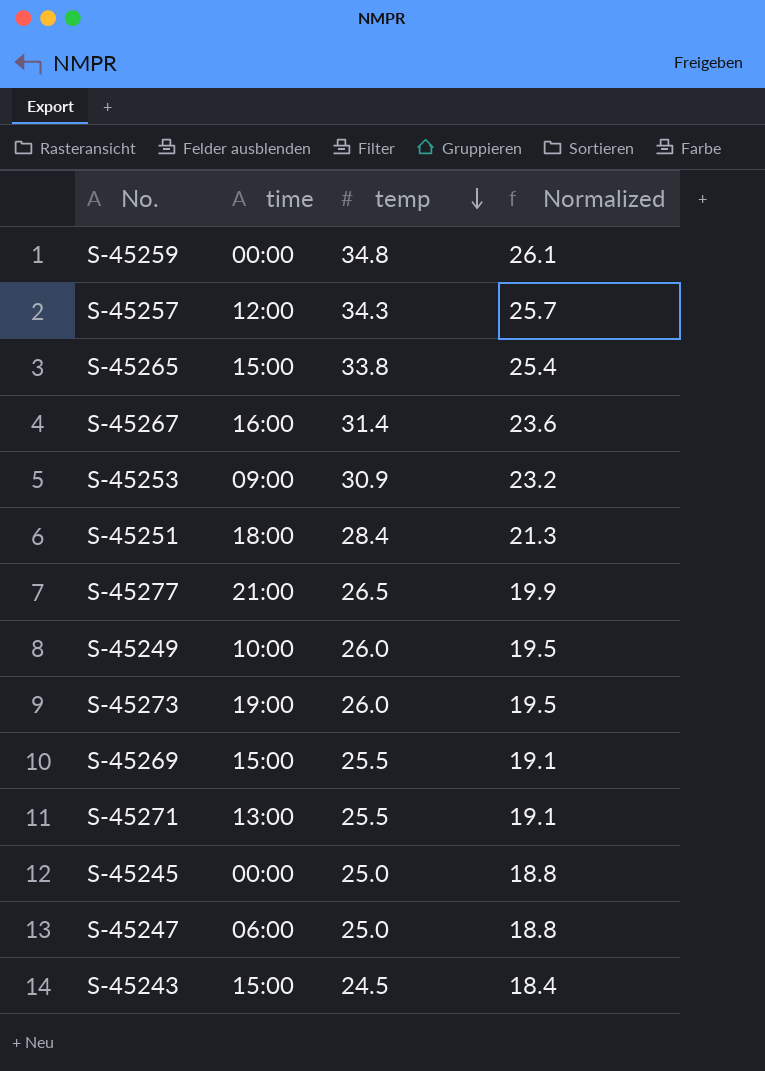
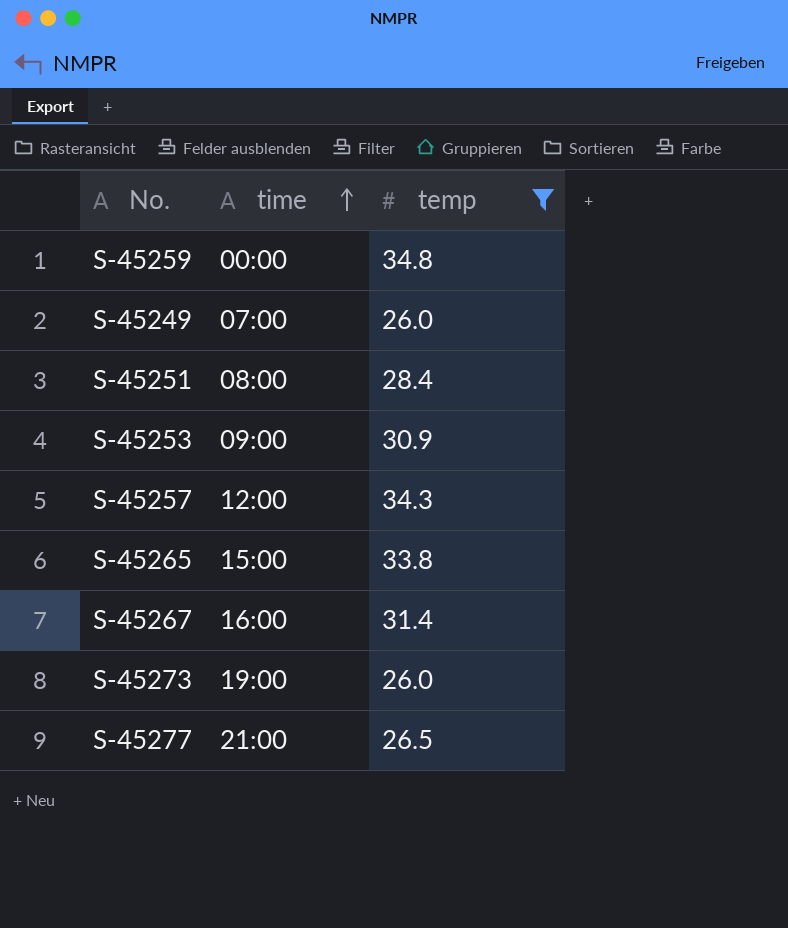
filter: none -> temp >= 26.0
row order: temp descending -> time ascending
column Normalized | formula: [temp] * 0.75 -> none
S-45249 | time: 10:00 -> 07:00
S-45251 | time: 18:00 -> 08:00

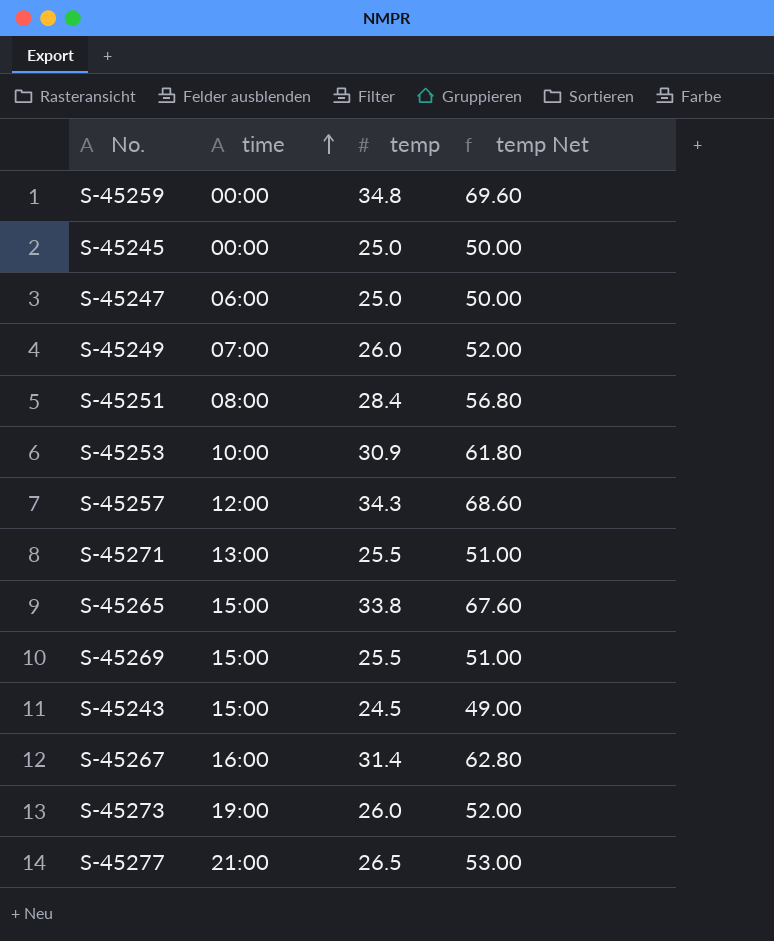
filter: temp >= 26.0 -> none
column temp Net | formula: none -> [temp] * 2
S-45253 | time: 09:00 -> 10:00

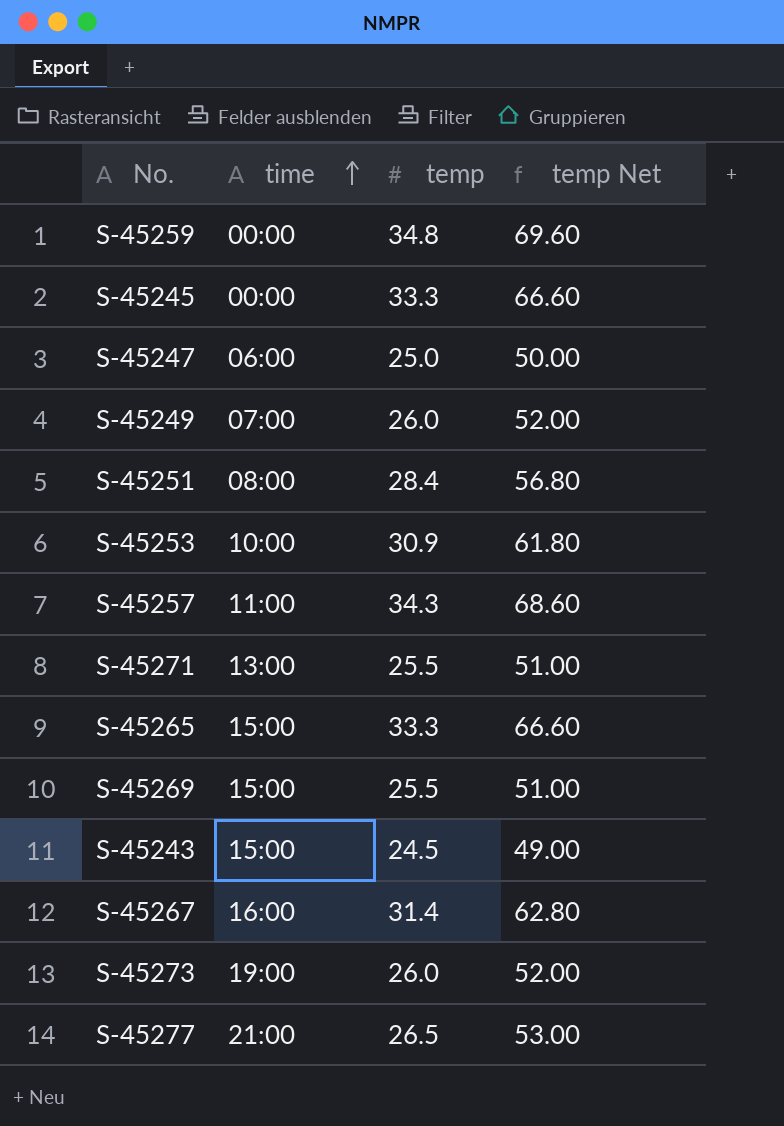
S-45245 | temp: 25.0 -> 33.3
S-45245 | temp Net: 50.00 -> 66.60
S-45257 | time: 12:00 -> 11:00
S-45265 | temp: 33.8 -> 33.3
S-45265 | temp Net: 67.60 -> 66.60

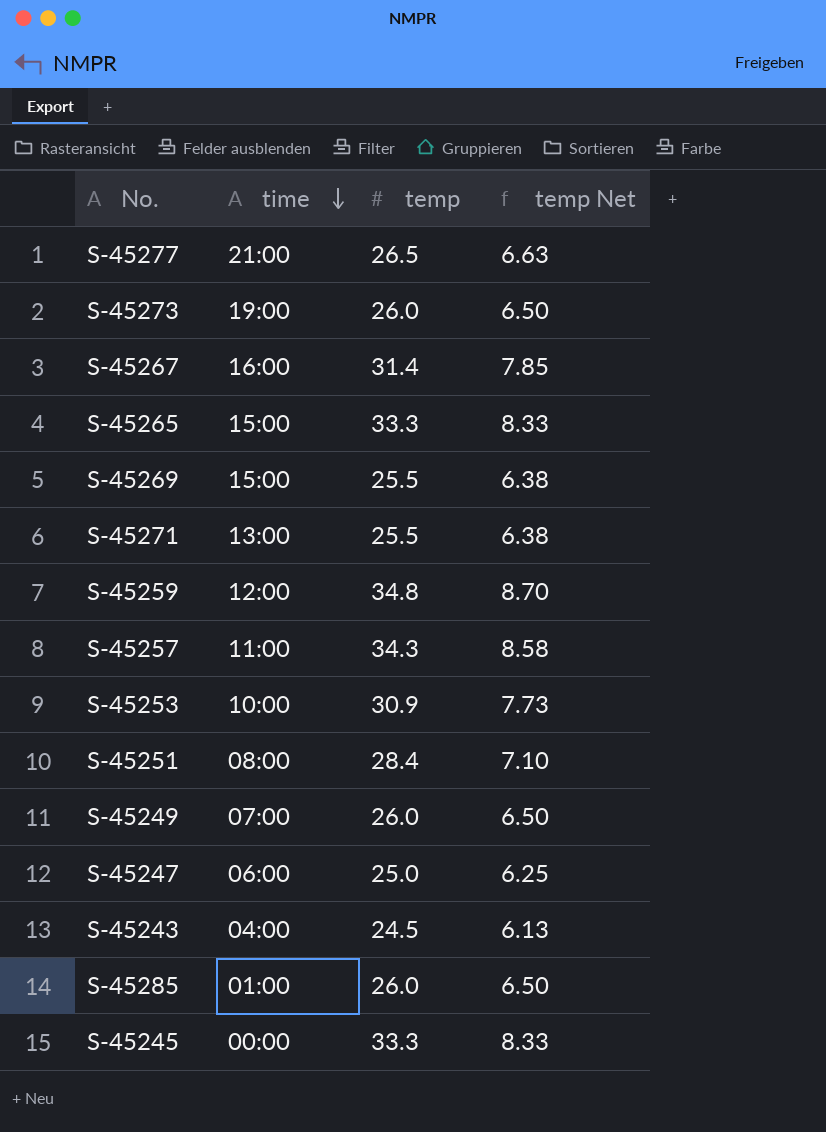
row order: time ascending -> time descending
column temp Net | formula: [temp] * 2 -> [temp] * 0.25
S-45259 | time: 00:00 -> 12:00
S-45243 | time: 15:00 -> 04:00
row S-45285: none -> 01:00 | 26.0 | 6.50

